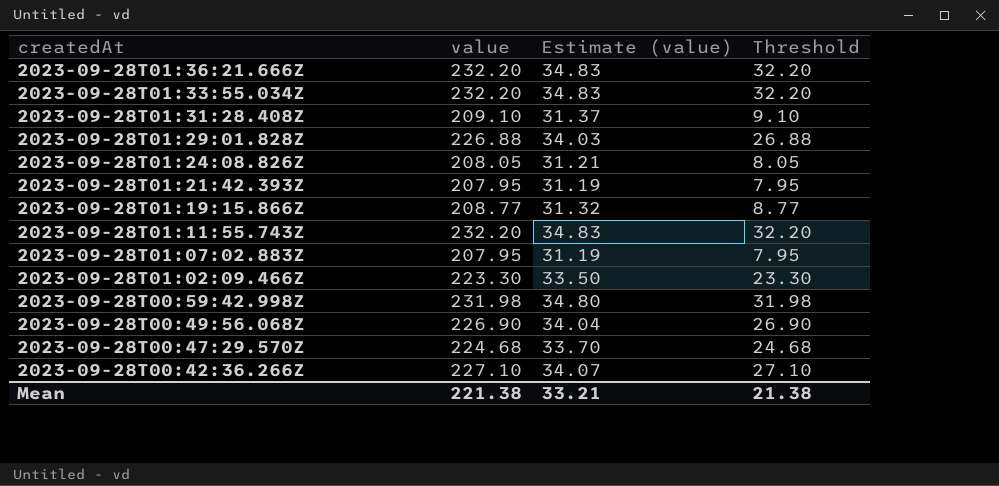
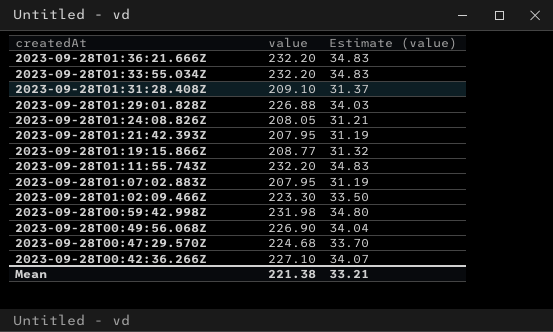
column Threshold | formula: [value] - 200 -> none

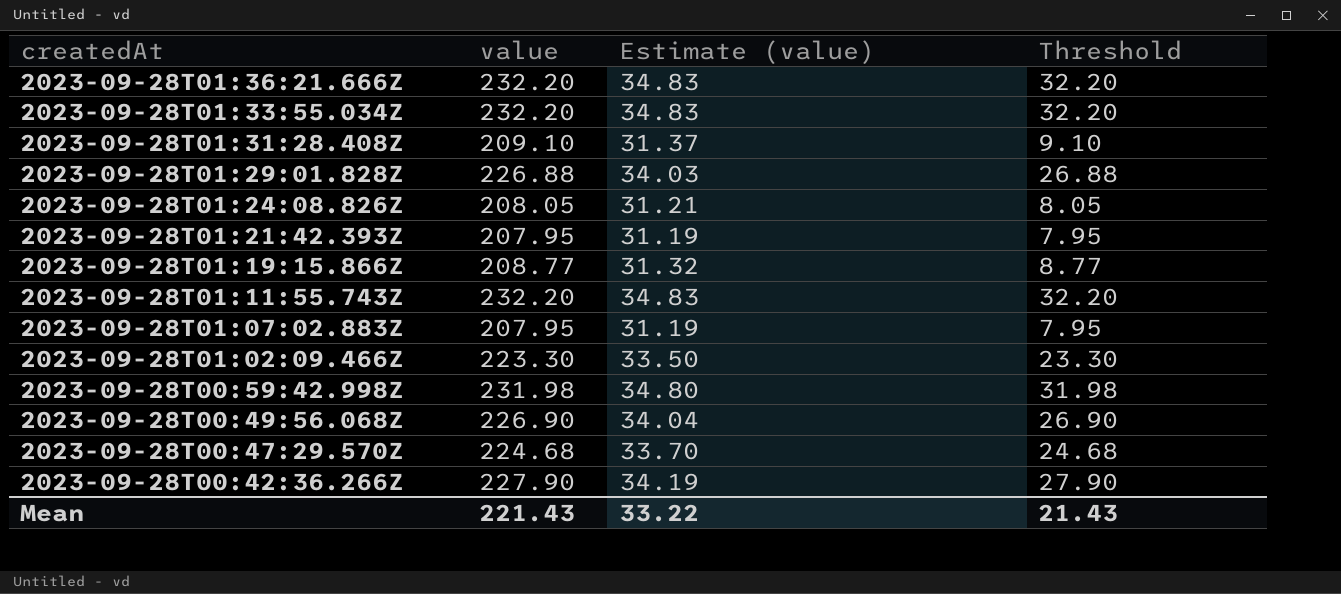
column Threshold | formula: none -> [value] - 200
2023-09-28T00:42:36.266Z | value: 227.10 -> 227.90
2023-09-28T00:42:36.266Z | Estimate (value): 34.07 -> 34.19
Mean | value: 221.38 -> 221.43
Mean | Estimate (value): 33.21 -> 33.22

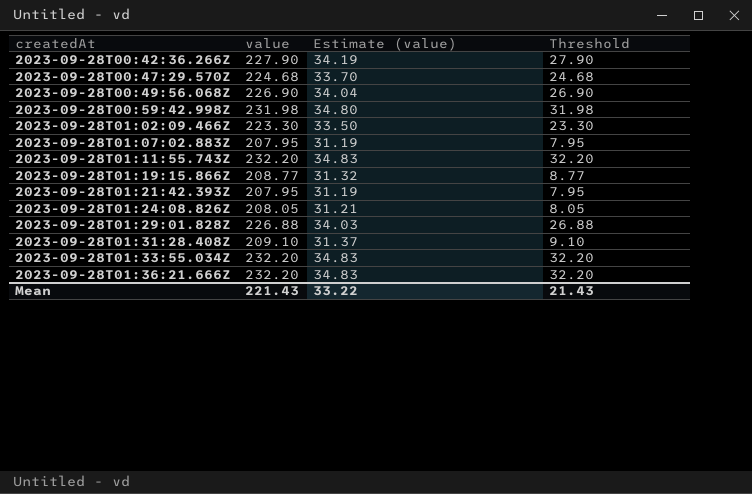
row order: createdAt descending -> createdAt ascending

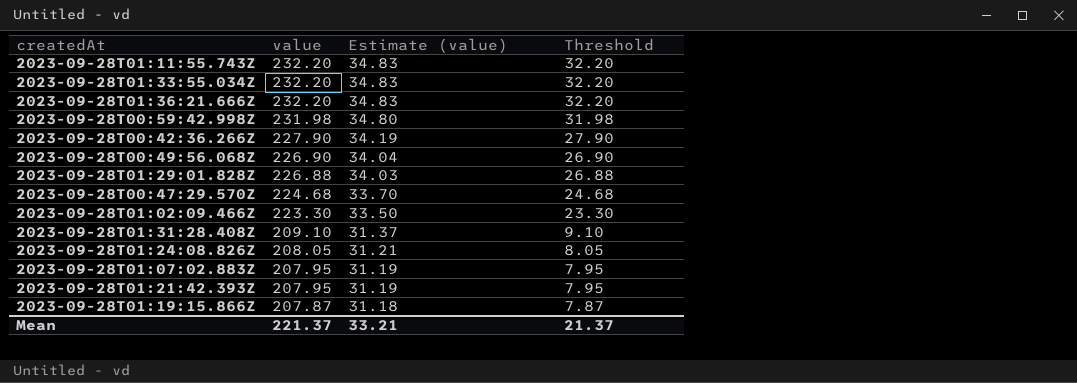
row order: createdAt ascending -> value descending
2023-09-28T01:19:15.866Z | value: 208.77 -> 207.87
2023-09-28T01:19:15.866Z | Estimate (value): 31.32 -> 31.18
2023-09-28T01:19:15.866Z | Threshold: 8.77 -> 7.87
Mean | value: 221.43 -> 221.37
Mean | Estimate (value): 33.22 -> 33.21
Mean | Threshold: 21.43 -> 21.37

